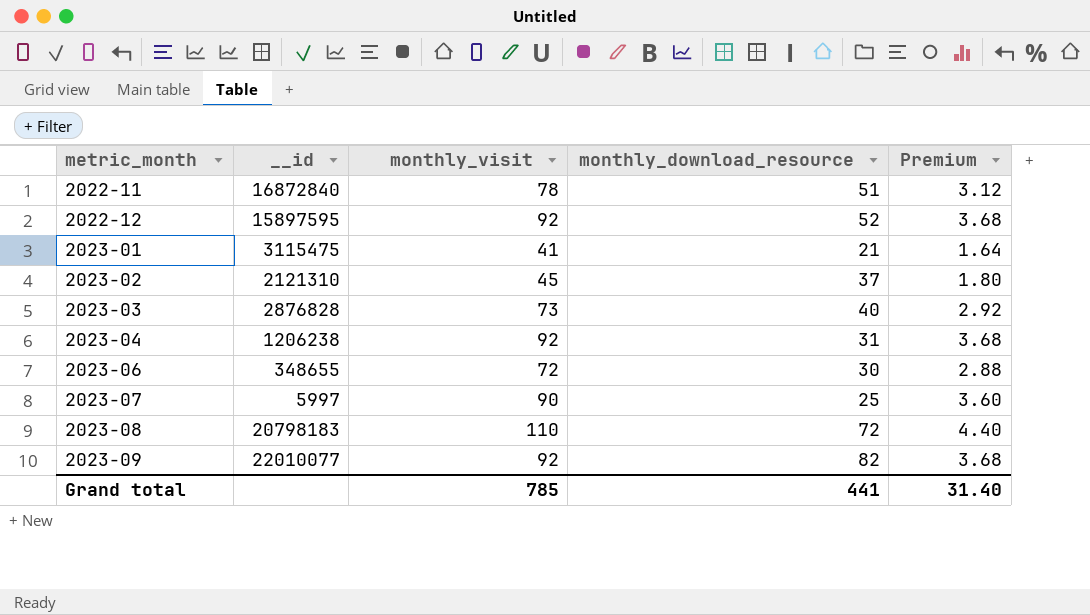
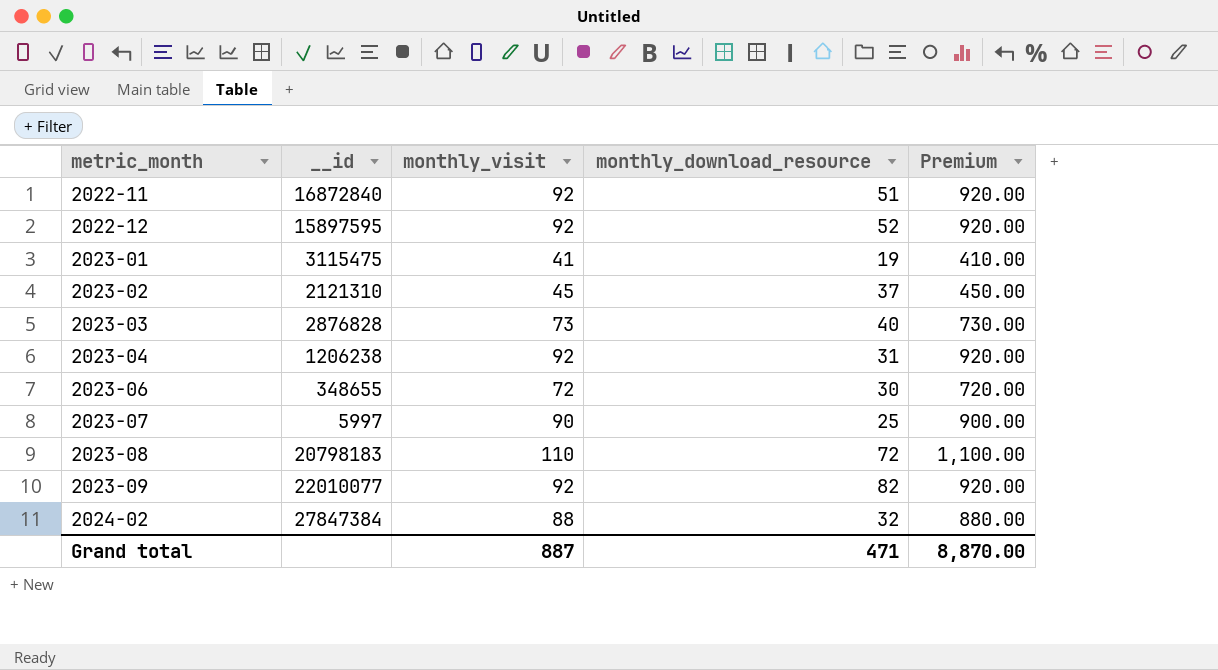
column Premium | formula: [monthly_visit] * 0.04 -> [monthly_visit] * 10
2022-11 | monthly_visit: 78 -> 92
2023-01 | monthly_download_resource: 21 -> 19
row 2024-02: none -> 27847384 | 88 | 32 | 880.00
Grand total | monthly_visit: 785 -> 887
Grand total | monthly_download_resource: 441 -> 471
Grand total | Premium: 31.40 -> 8,870.00

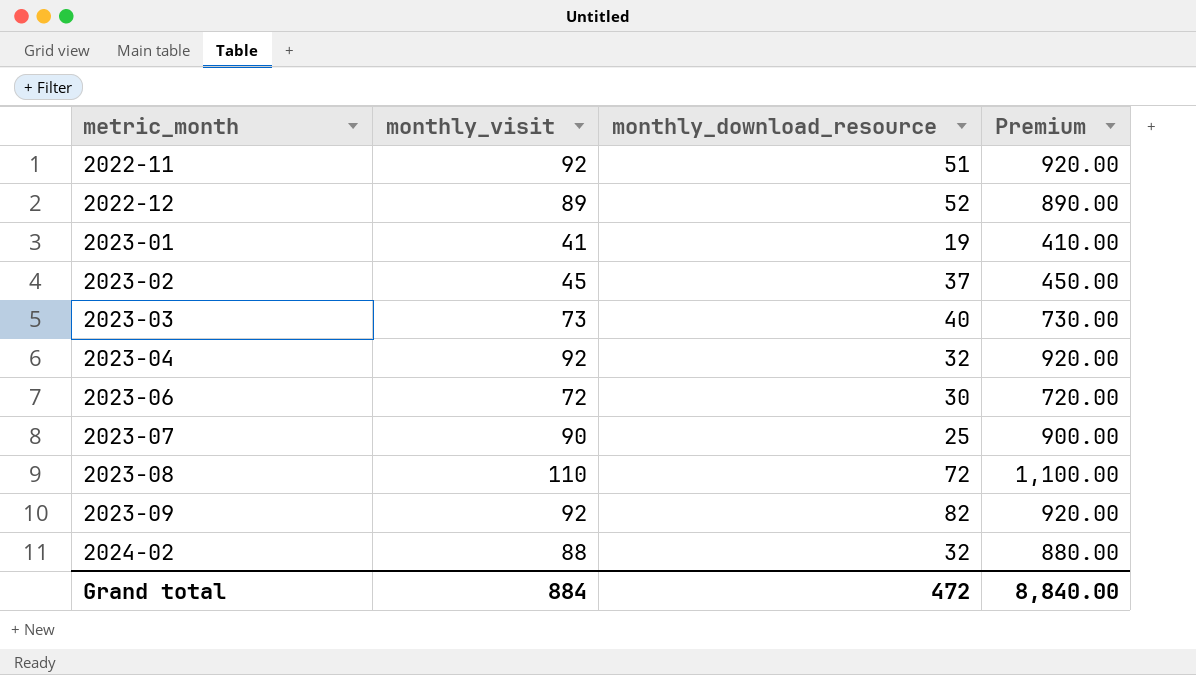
column __id | position: 2 -> none
2022-12 | monthly_visit: 92 -> 89
2022-12 | Premium: 920.00 -> 890.00
2023-04 | monthly_download_resource: 31 -> 32
Grand total | monthly_visit: 887 -> 884
Grand total | monthly_download_resource: 471 -> 472
Grand total | Premium: 8,870.00 -> 8,840.00

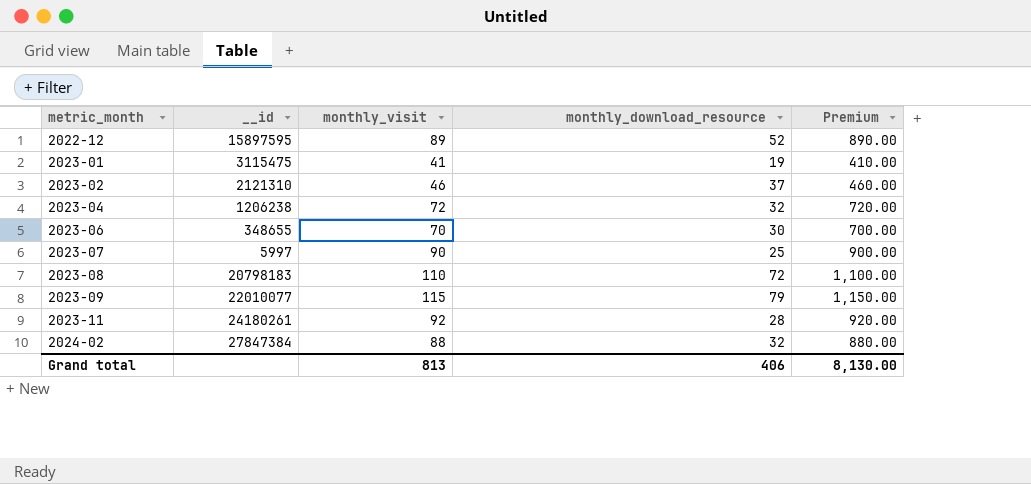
column __id | position: none -> 2
row 2022-11: 92 | 51 | 920.00 -> none
row 2023-03: 73 | 40 | 730.00 -> none
2023-02 | monthly_visit: 45 -> 46
2023-02 | Premium: 450.00 -> 460.00
2023-04 | monthly_visit: 92 -> 72
2023-04 | Premium: 920.00 -> 720.00
2023-06 | monthly_visit: 72 -> 70
2023-06 | Premium: 720.00 -> 700.00
2023-09 | monthly_visit: 92 -> 115
2023-09 | monthly_download_resource: 82 -> 79
2023-09 | Premium: 920.00 -> 1,150.00
row 2023-11: none -> 24180261 | 92 | 28 | 920.00
Grand total | monthly_visit: 884 -> 813
Grand total | monthly_download_resource: 472 -> 406
Grand total | Premium: 8,840.00 -> 8,130.00

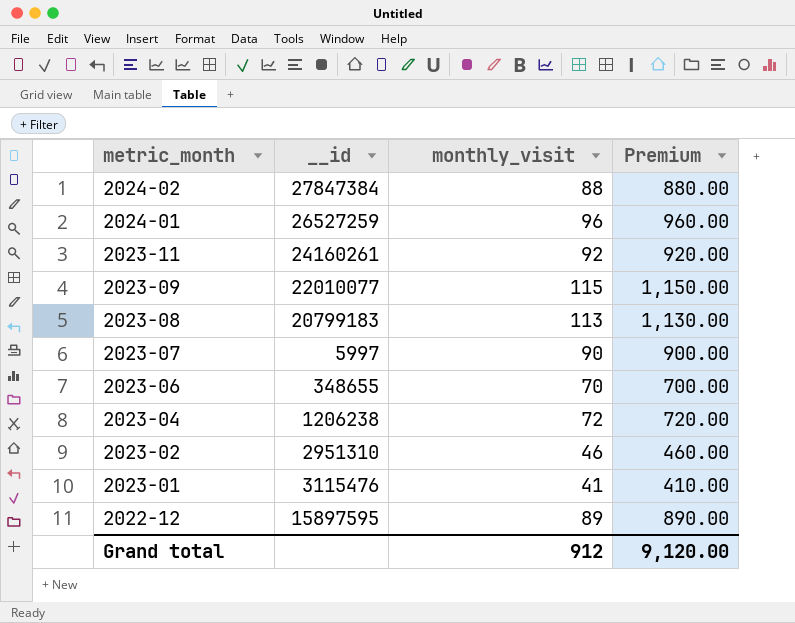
row order: metric_month ascending -> metric_month descending
column monthly_download_resource | position: 4 -> none
row 2024-01: none -> 26527259 | 96 | 960.00
2023-11 | __id: 24180261 -> 24160261
2023-08 | __id: 20798183 -> 20799183
2023-08 | monthly_visit: 110 -> 113
2023-08 | Premium: 1,100.00 -> 1,130.00
2023-02 | __id: 2121310 -> 2951310
2023-01 | __id: 3115475 -> 3115476
Grand total | monthly_visit: 813 -> 912
Grand total | Premium: 8,130.00 -> 9,120.00

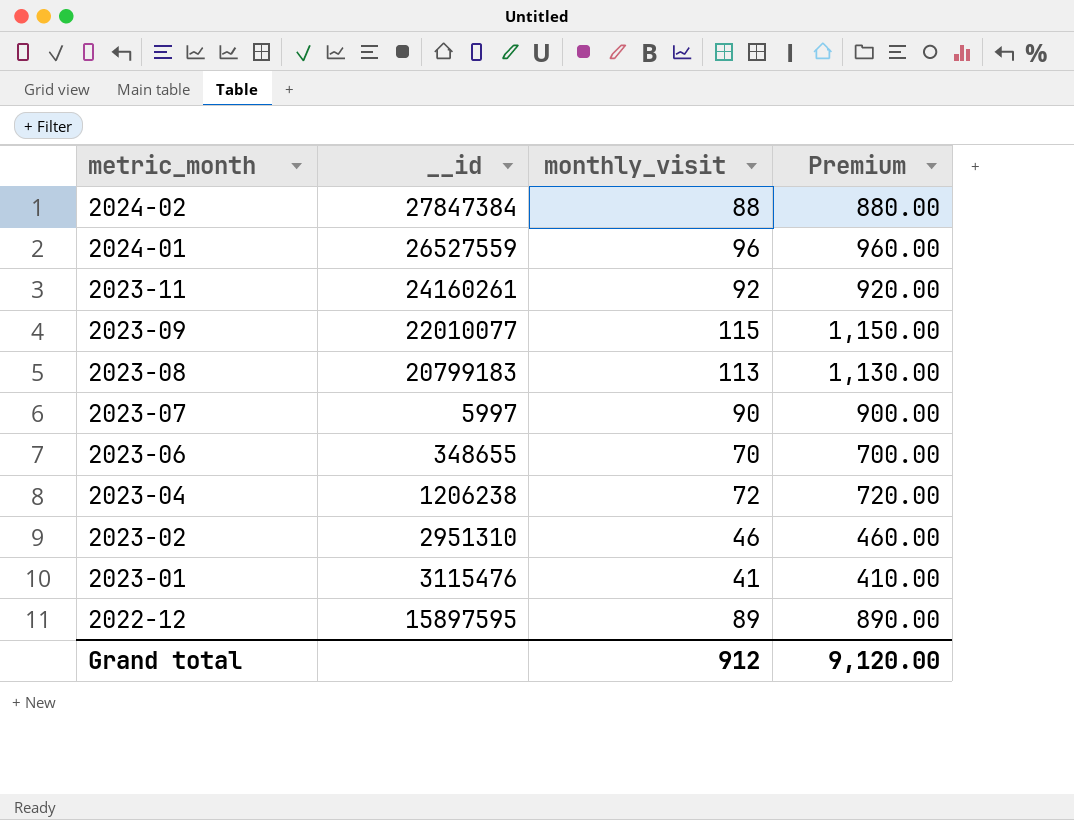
2024-01 | __id: 26527259 -> 26527559

